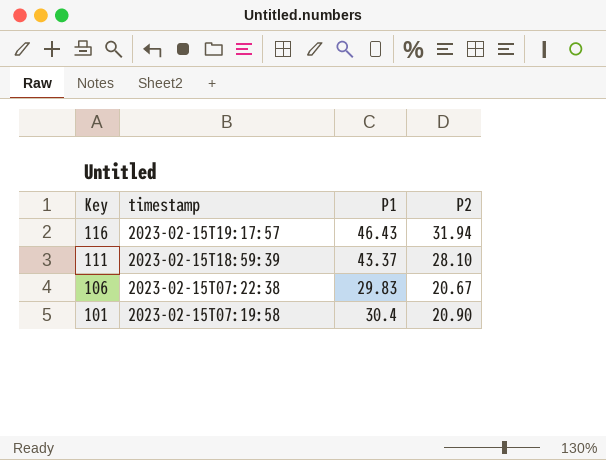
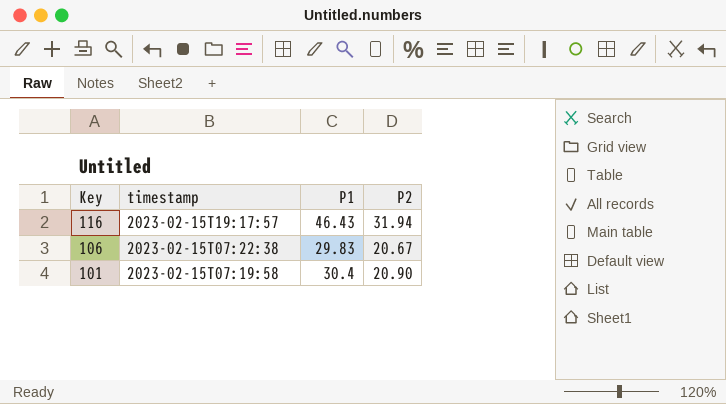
row 111: 2023-02-15T18:59:39 | 43.37 | 28.10 -> none

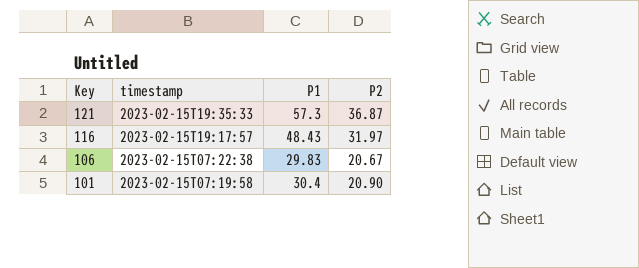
row 121: none -> 2023-02-15T19:35:33 | 57.3 | 36.87
116 | P1: 46.43 -> 48.43
116 | P2: 31.94 -> 31.97

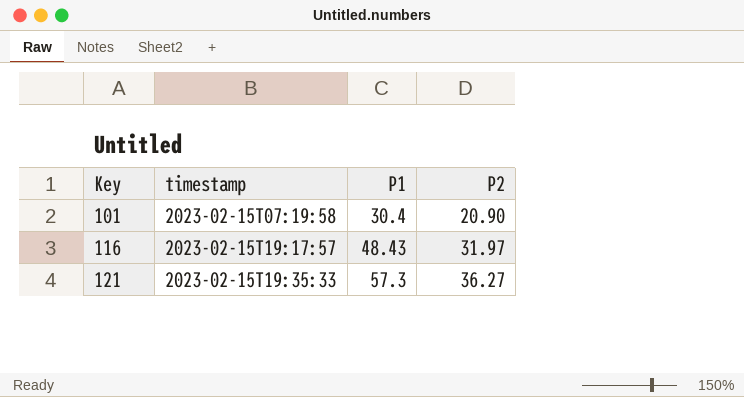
row order: Key descending -> Key ascending
row 106: 2023-02-15T07:22:38 | 29.83 | 20.67 -> none
121 | P2: 36.87 -> 36.27

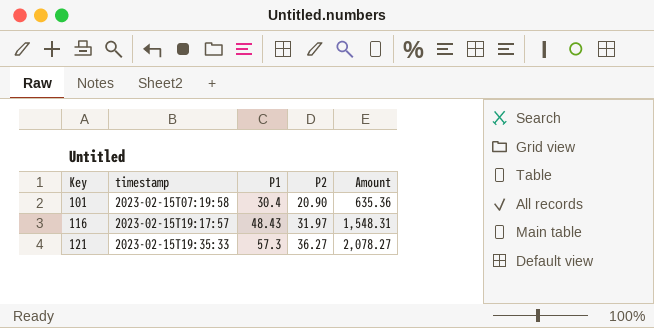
column Amount | formula: none -> [P1] * [P2]

